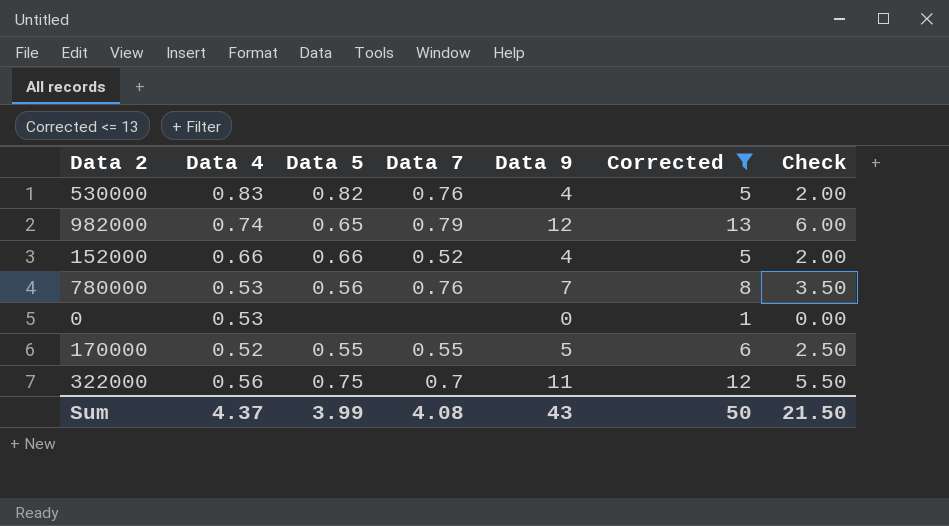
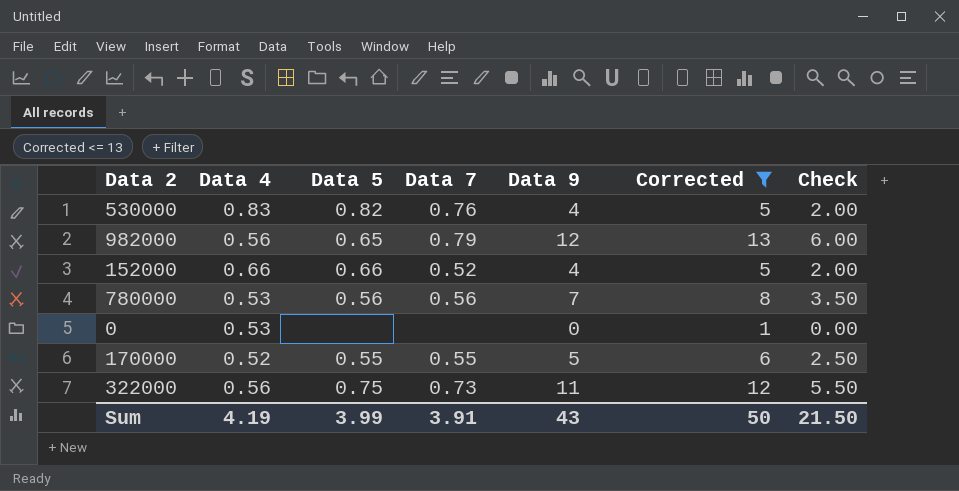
982000 | Data 4: 0.74 -> 0.56
780000 | Data 7: 0.76 -> 0.56
322000 | Data 7: 0.7 -> 0.73
Sum | Data 4: 4.37 -> 4.19
Sum | Data 7: 4.08 -> 3.91

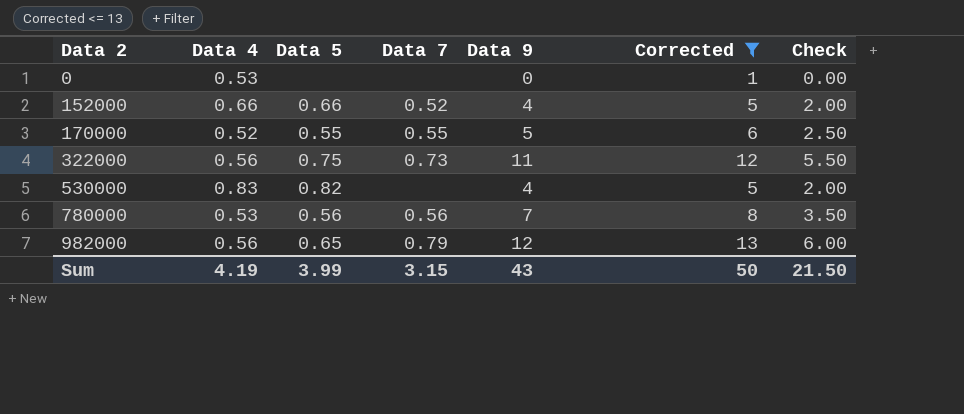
row order: none -> Data 2 ascending
530000 | Data 7: 0.76 -> none
Sum | Data 7: 3.91 -> 3.15

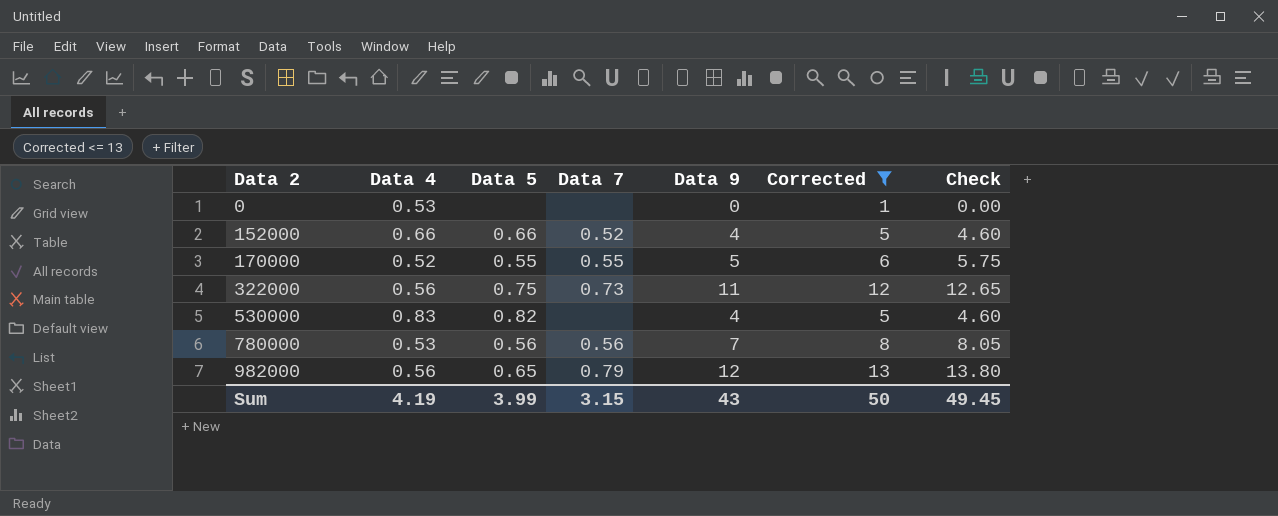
column Check | formula: [Data 9] * 0.5 -> [Data 9] * 1.15
Sum | Check: 21.50 -> 49.45

